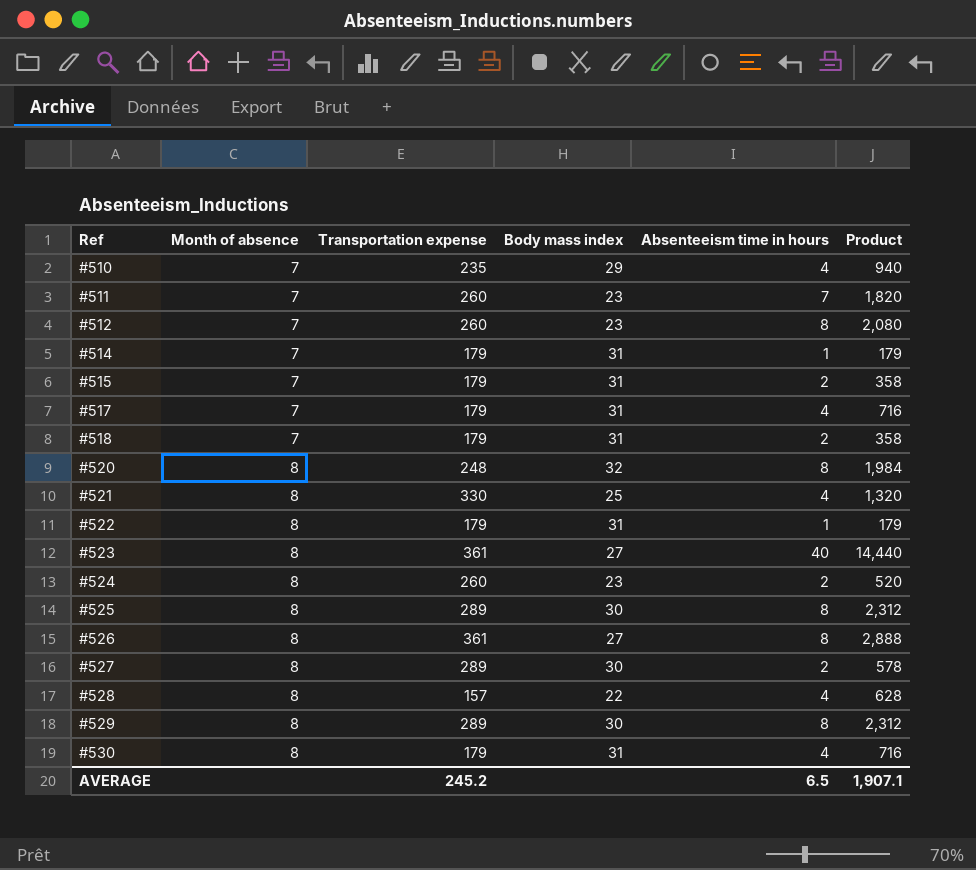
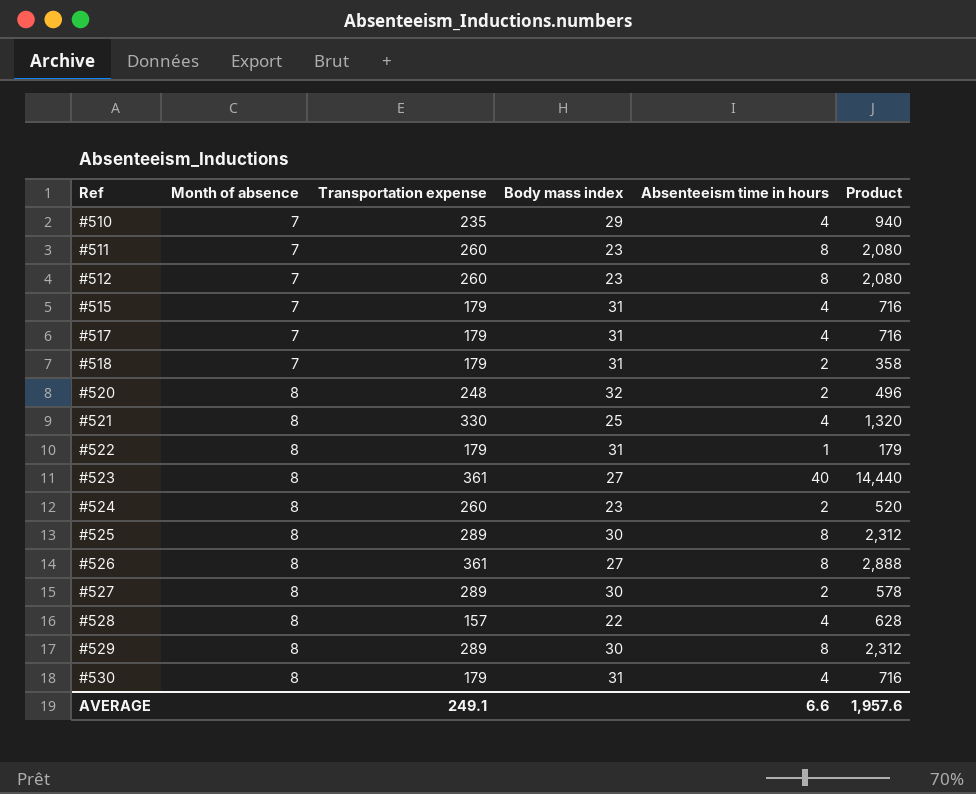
row #514: 7 | 179 | 31 | 1 | 179 -> none
#511 | Absenteeism time in hours: 7 -> 8
#511 | Product: 1,820 -> 2,080
#515 | Absenteeism time in hours: 2 -> 4
#515 | Product: 358 -> 716
#520 | Absenteeism time in hours: 8 -> 2
#520 | Product: 1,984 -> 496
AVERAGE | Transportation expense: 245.2 -> 249.1
AVERAGE | Absenteeism time in hours: 6.5 -> 6.6
AVERAGE | Product: 1,907.1 -> 1,957.6

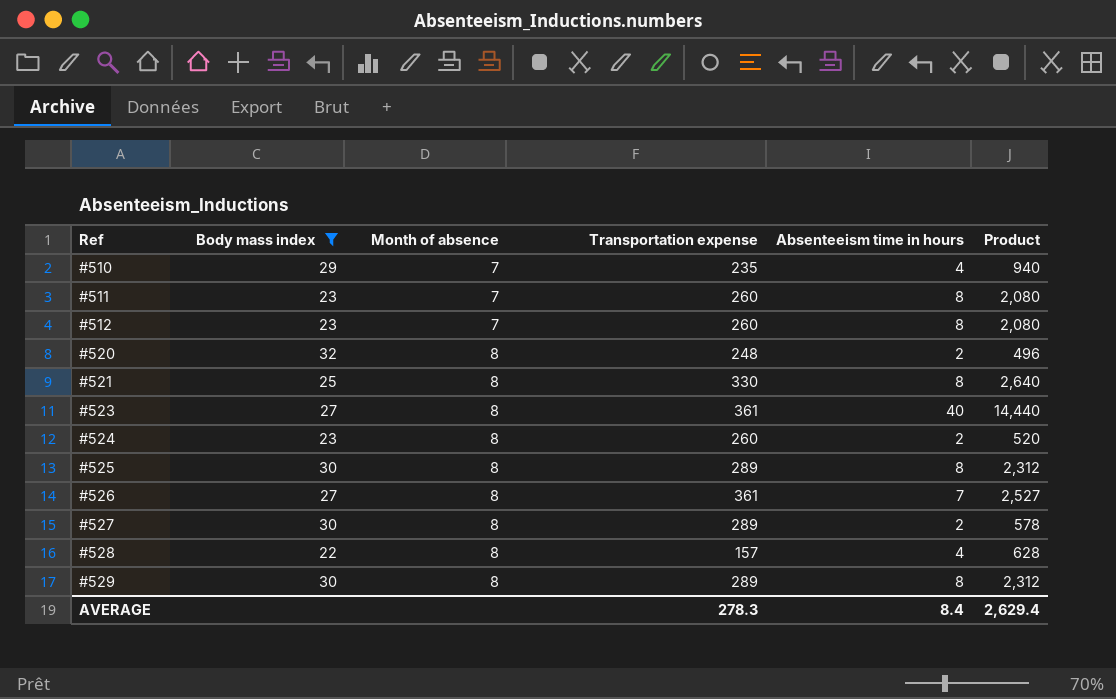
filter: none -> Body mass index != 31
column Body mass index | position: 4 -> 2
#521 | Absenteeism time in hours: 4 -> 8
#521 | Product: 1,320 -> 2,640
#526 | Absenteeism time in hours: 8 -> 7
#526 | Product: 2,888 -> 2,527
AVERAGE | Transportation expense: 249.1 -> 278.3
AVERAGE | Absenteeism time in hours: 6.6 -> 8.4
AVERAGE | Product: 1,957.6 -> 2,629.4

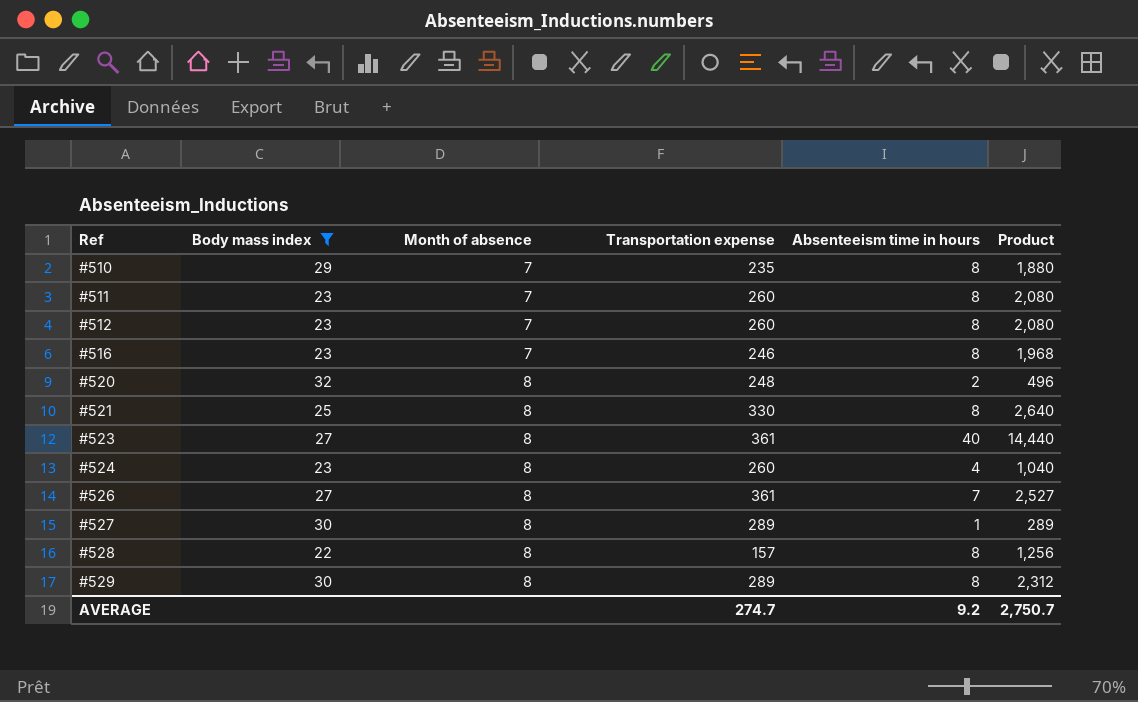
row #525: 30 | 8 | 289 | 8 | 2,312 -> none
#510 | Absenteeism time in hours: 4 -> 8
#510 | Product: 940 -> 1,880
row #516: none -> 23 | 7 | 246 | 8 | 1,968
#524 | Absenteeism time in hours: 2 -> 4
#524 | Product: 520 -> 1,040
#527 | Absenteeism time in hours: 2 -> 1
#527 | Product: 578 -> 289
#528 | Absenteeism time in hours: 4 -> 8
#528 | Product: 628 -> 1,256
AVERAGE | Transportation expense: 278.3 -> 274.7
AVERAGE | Absenteeism time in hours: 8.4 -> 9.2
AVERAGE | Product: 2,629.4 -> 2,750.7

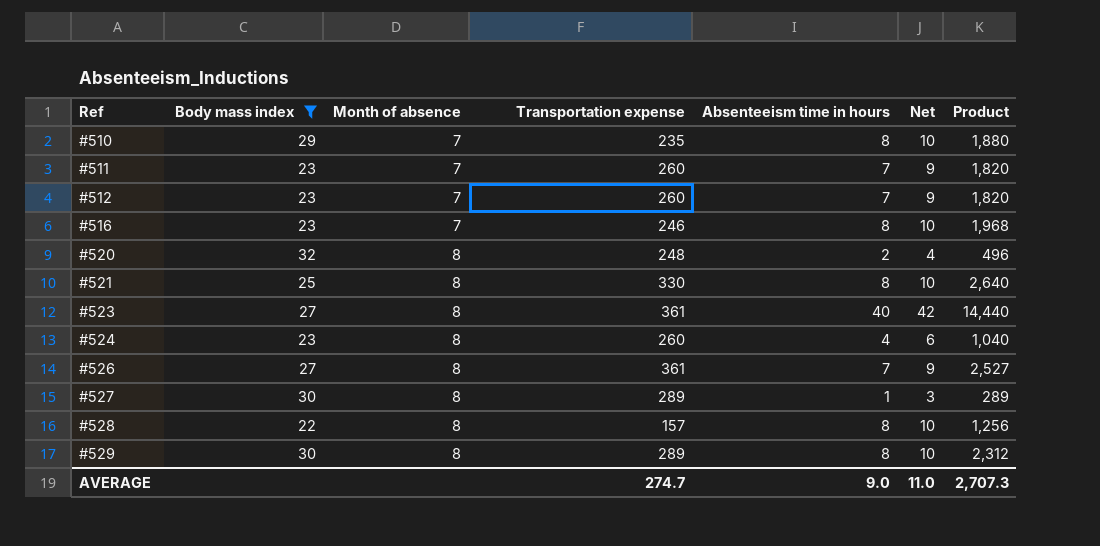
column Net | formula: none -> [Absenteeism time in hours] + 2
#511 | Absenteeism time in hours: 8 -> 7
#511 | Product: 2,080 -> 1,820
#512 | Absenteeism time in hours: 8 -> 7
#512 | Product: 2,080 -> 1,820
AVERAGE | Absenteeism time in hours: 9.2 -> 9.0
AVERAGE | Product: 2,750.7 -> 2,707.3

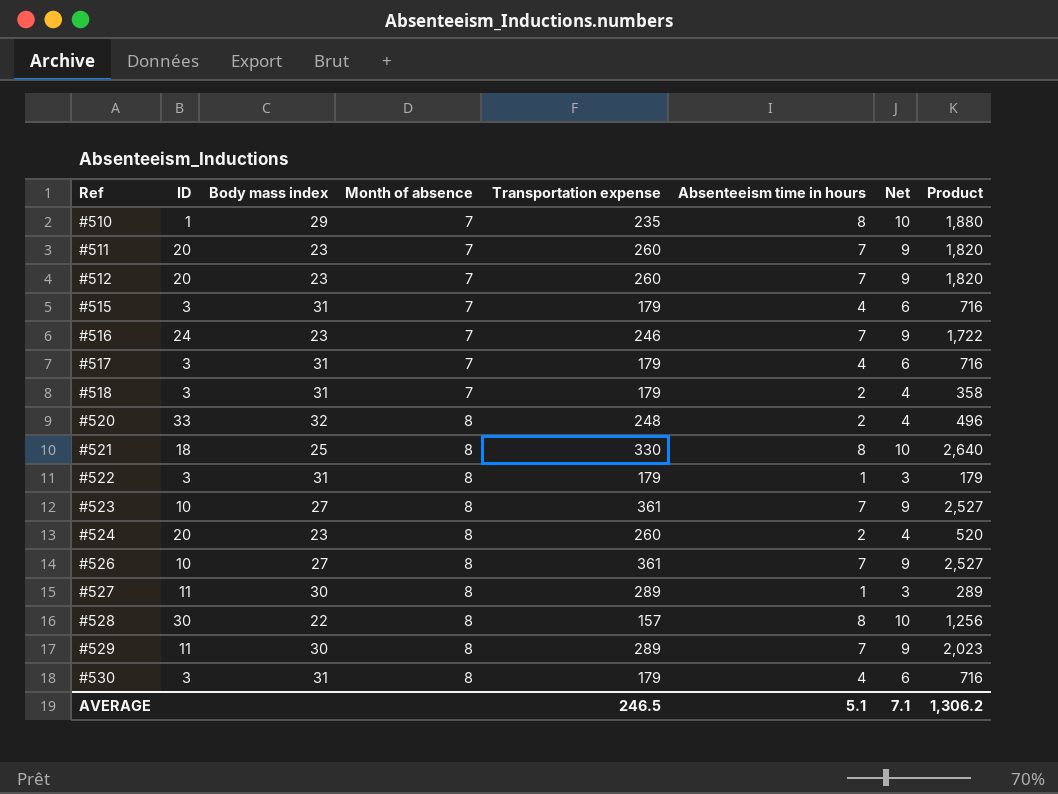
filter: Body mass index != 31 -> none
column ID | position: none -> 2
#516 | Absenteeism time in hours: 8 -> 7
#516 | Net: 10 -> 9
#516 | Product: 1,968 -> 1,722
#523 | Absenteeism time in hours: 40 -> 7
#523 | Net: 42 -> 9
#523 | Product: 14,440 -> 2,527
#524 | Absenteeism time in hours: 4 -> 2
#524 | Net: 6 -> 4
#524 | Product: 1,040 -> 520
#529 | Absenteeism time in hours: 8 -> 7
#529 | Net: 10 -> 9
#529 | Product: 2,312 -> 2,023
AVERAGE | Transportation expense: 274.7 -> 246.5
AVERAGE | Absenteeism time in hours: 9.0 -> 5.1
AVERAGE | Net: 11.0 -> 7.1
AVERAGE | Product: 2,707.3 -> 1,306.2

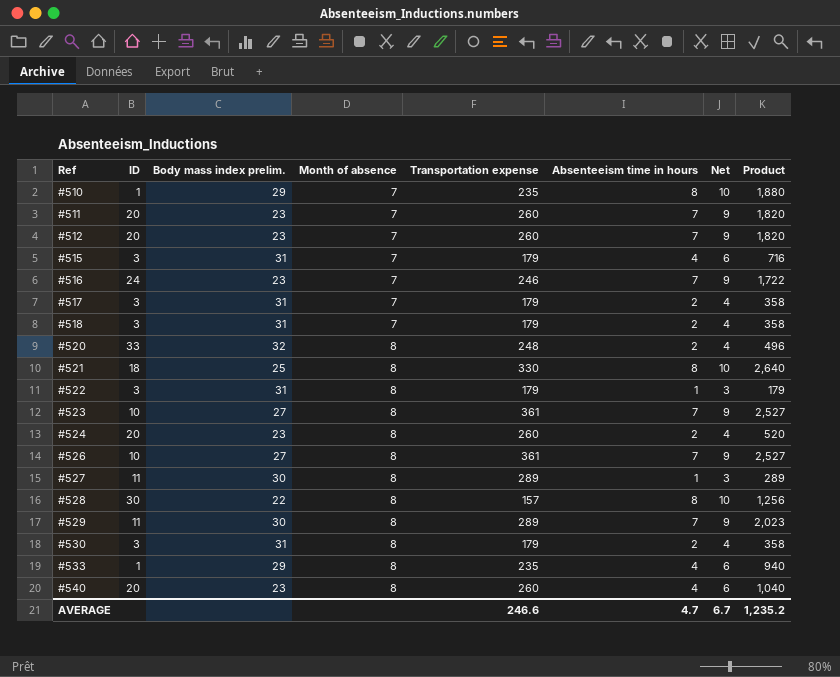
column name: Body mass index -> Body mass index prelim.
#517 | Absenteeism time in hours: 4 -> 2
#517 | Net: 6 -> 4
#517 | Product: 716 -> 358
#530 | Absenteeism time in hours: 4 -> 2
#530 | Net: 6 -> 4
#530 | Product: 716 -> 358
row #533: none -> 1 | 29 | 8 | 235 | 4 | 6 | 940
row #540: none -> 20 | 23 | 8 | 260 | 4 | 6 | 1,040
AVERAGE | Transportation expense: 246.5 -> 246.6
AVERAGE | Absenteeism time in hours: 5.1 -> 4.7
AVERAGE | Net: 7.1 -> 6.7
AVERAGE | Product: 1,306.2 -> 1,235.2

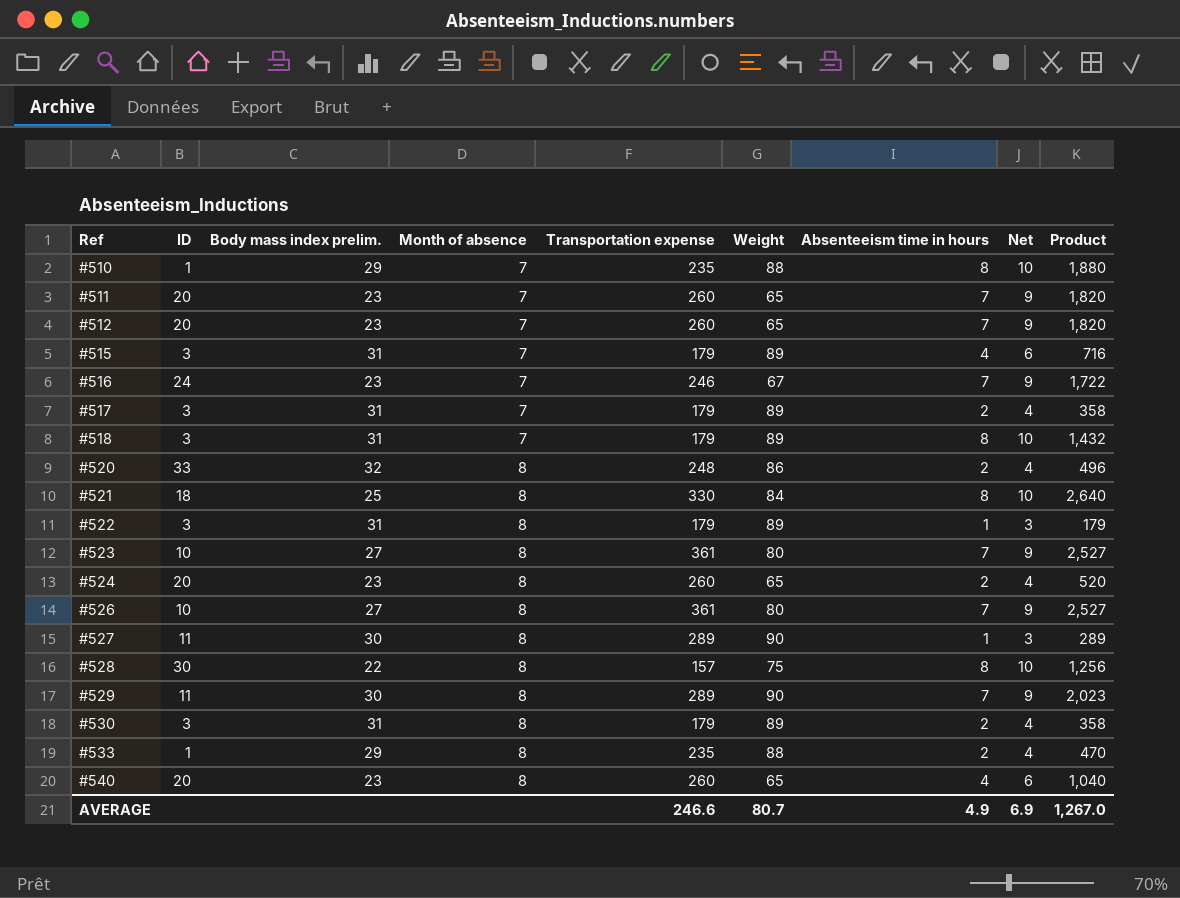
column Weight | position: none -> 6
#518 | Absenteeism time in hours: 2 -> 8
#518 | Net: 4 -> 10
#518 | Product: 358 -> 1,432
#533 | Absenteeism time in hours: 4 -> 2
#533 | Net: 6 -> 4
#533 | Product: 940 -> 470
AVERAGE | Absenteeism time in hours: 4.7 -> 4.9
AVERAGE | Net: 6.7 -> 6.9
AVERAGE | Product: 1,235.2 -> 1,267.0

